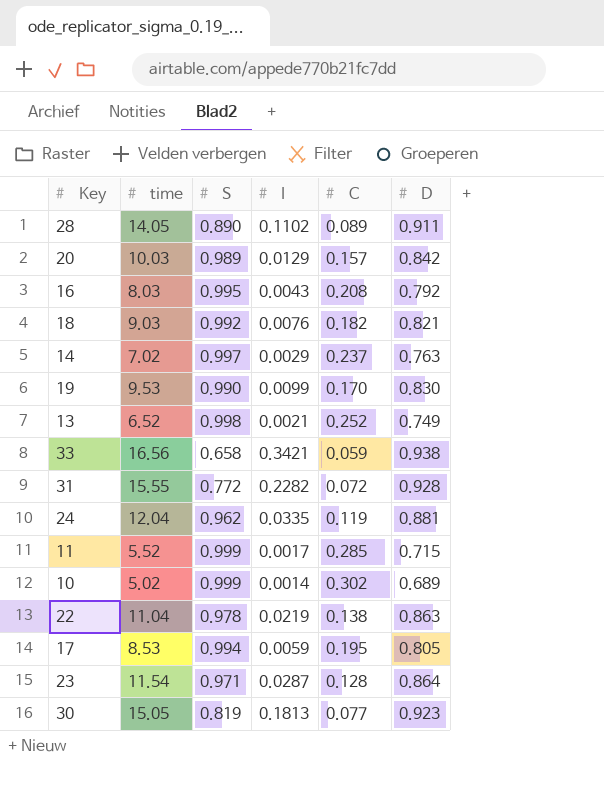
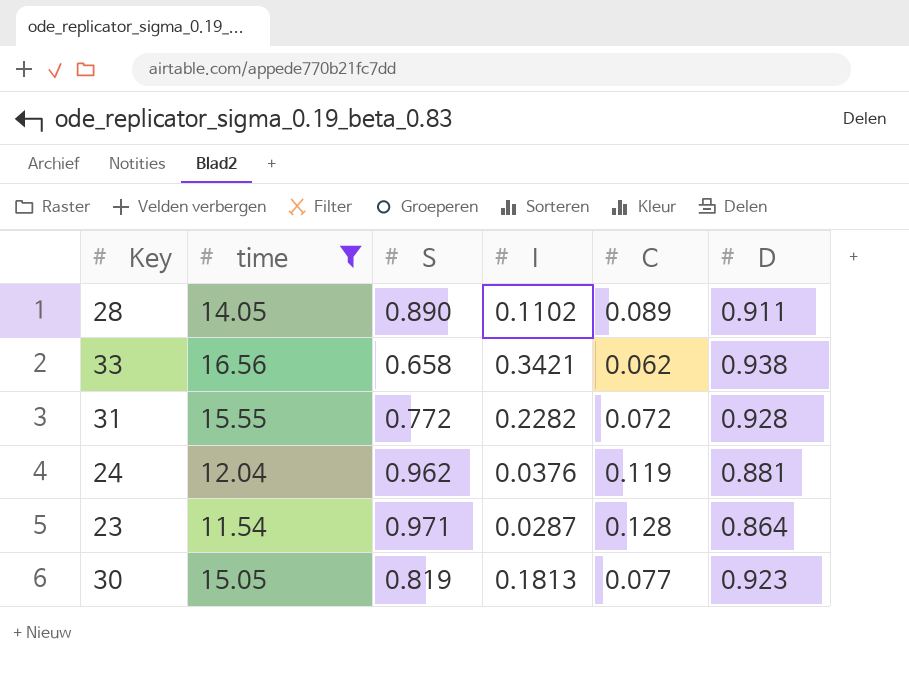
filter: none -> time >= 11.54
33 | C: 0.059 -> 0.062
24 | I: 0.0335 -> 0.0376

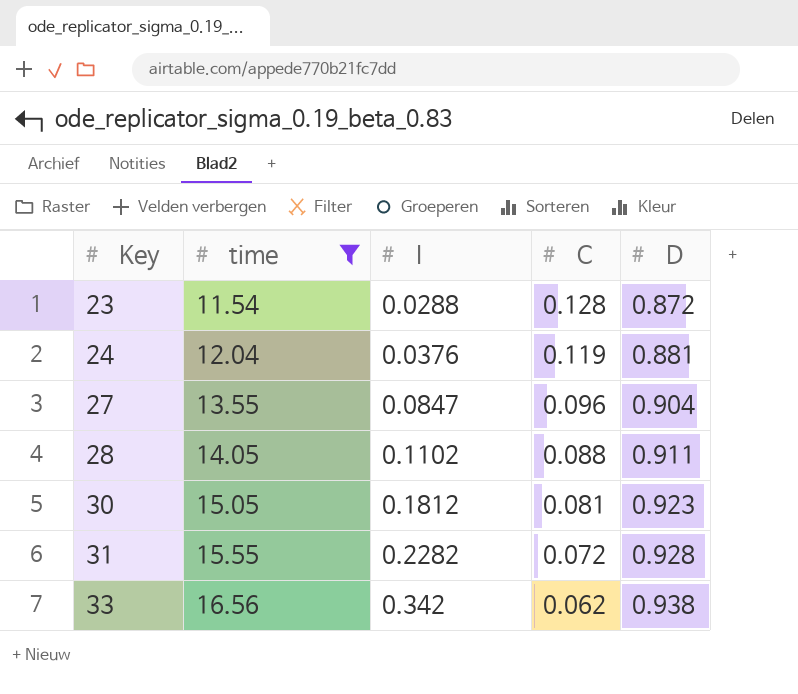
row order: none -> Key ascending
column S | position: 3 -> none
23 | I: 0.0287 -> 0.0288
23 | D: 0.864 -> 0.872
row 27: none -> 13.55 | 0.0847 | 0.096 | 0.904
28 | C: 0.089 -> 0.088
30 | I: 0.1813 -> 0.1812
30 | C: 0.077 -> 0.081
33 | I: 0.3421 -> 0.342

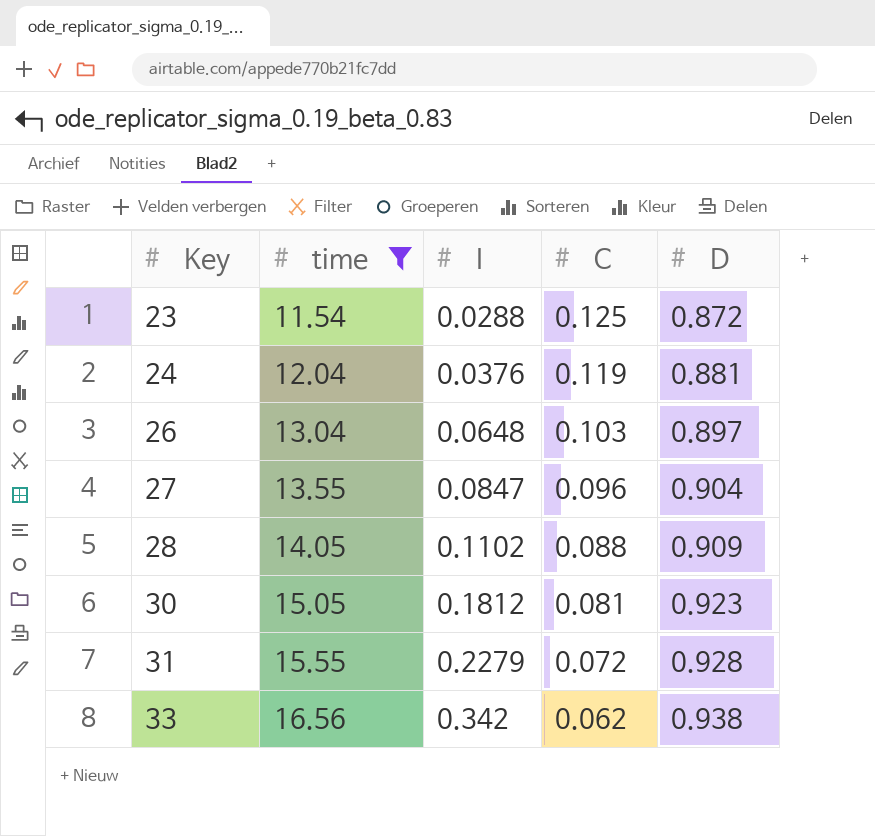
23 | C: 0.128 -> 0.125
row 26: none -> 13.04 | 0.0648 | 0.103 | 0.897
28 | D: 0.911 -> 0.909
31 | I: 0.2282 -> 0.2279

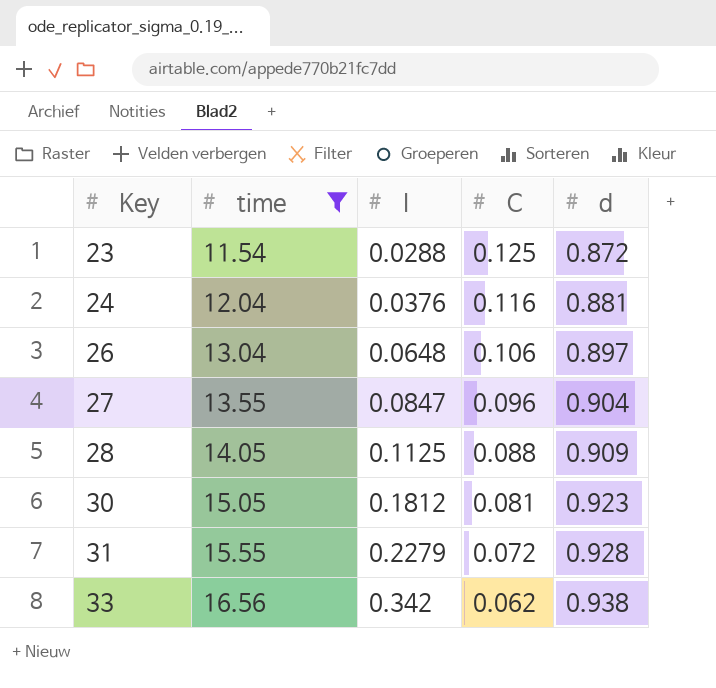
column name: D -> d
24 | C: 0.119 -> 0.116
26 | C: 0.103 -> 0.106
28 | I: 0.1102 -> 0.1125

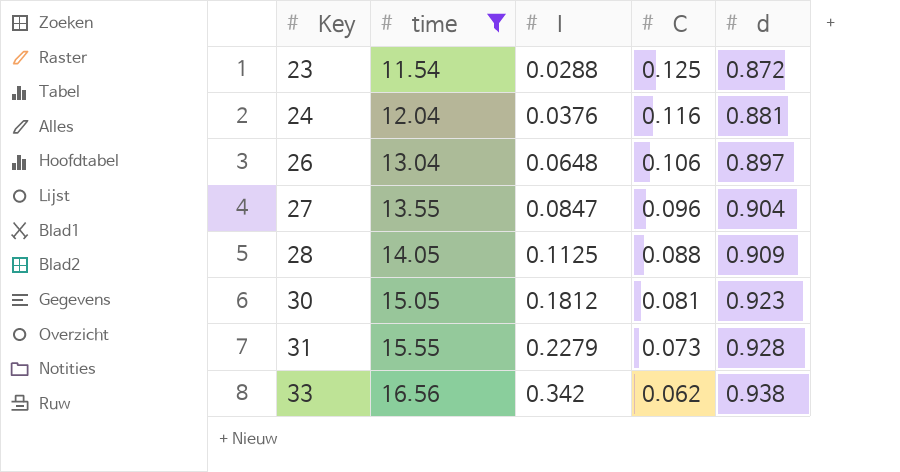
31 | C: 0.072 -> 0.073

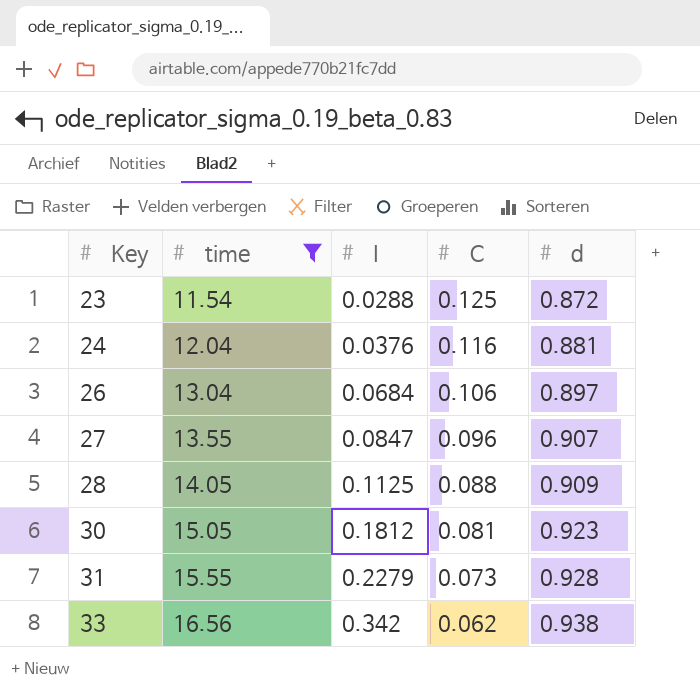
26 | I: 0.0648 -> 0.0684
27 | d: 0.904 -> 0.907

